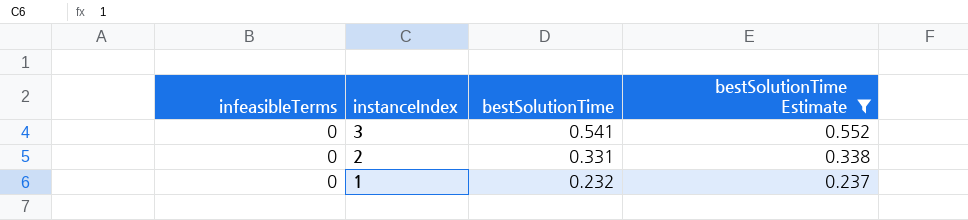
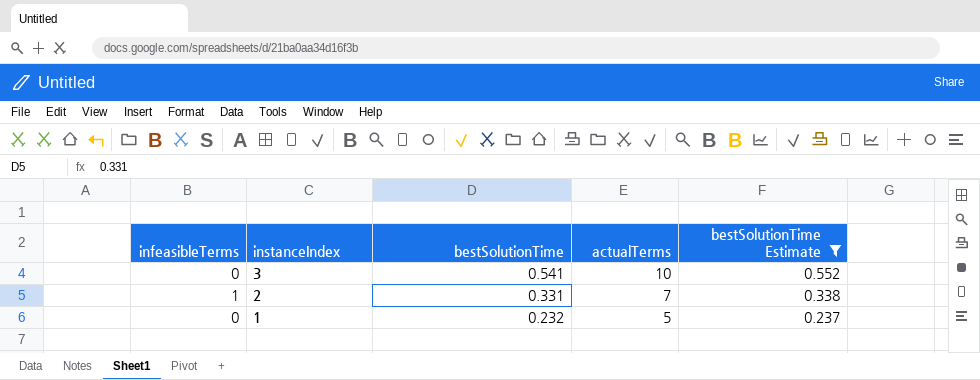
column actualTerms | position: none -> 4
2 | infeasibleTerms: 0 -> 1

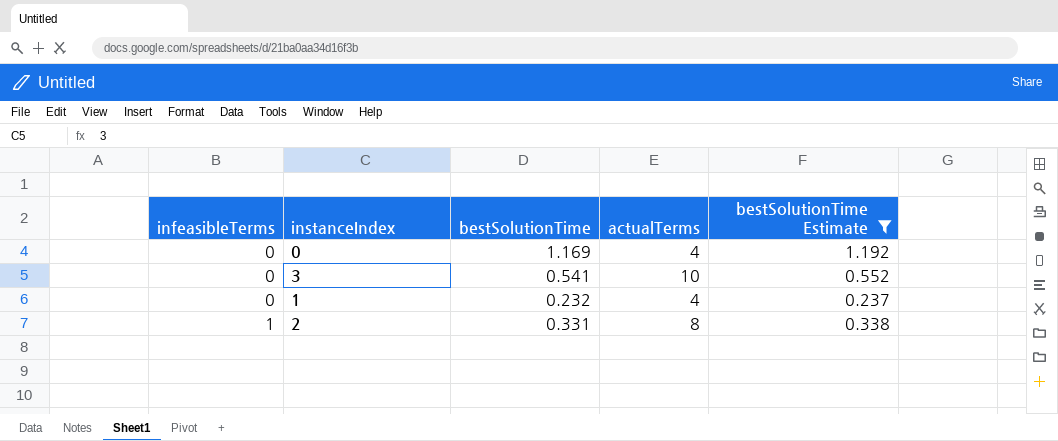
row order: instanceIndex descending -> infeasibleTerms ascending
row 0: none -> 0 | 1.169 | 4 | 1.192
1 | actualTerms: 5 -> 4
2 | actualTerms: 7 -> 8

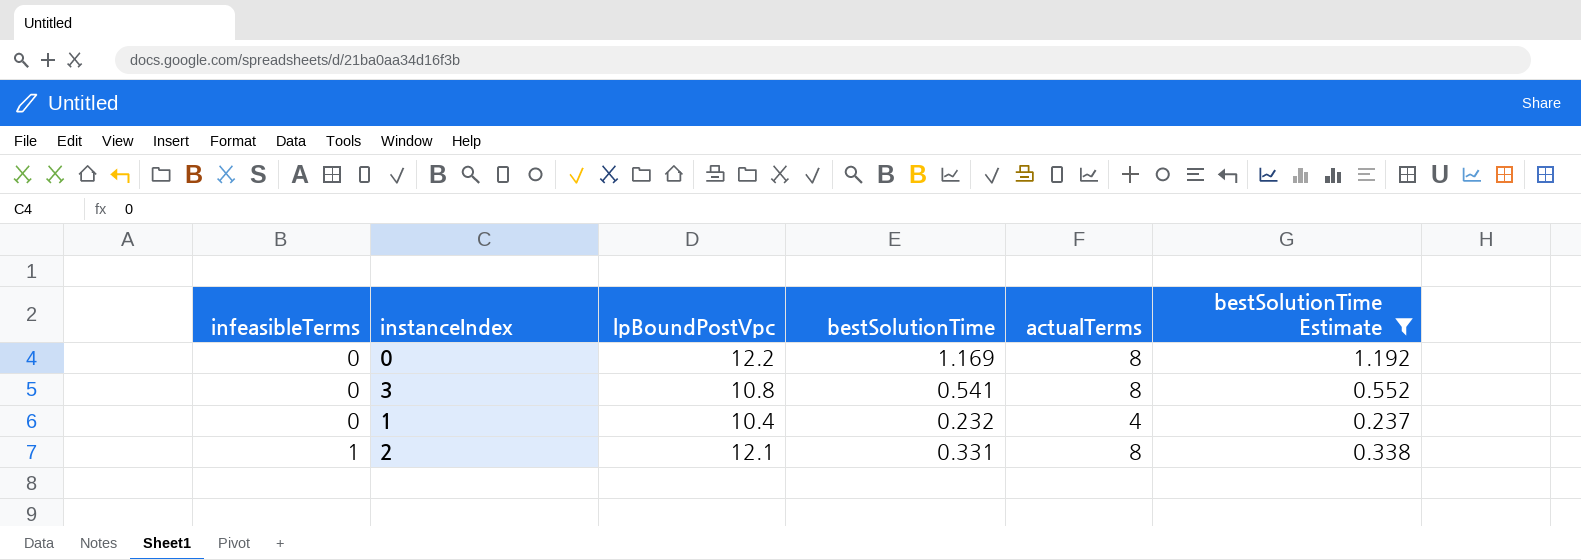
column lpBoundPostVpc | position: none -> 3
0 | actualTerms: 4 -> 8
3 | actualTerms: 10 -> 8

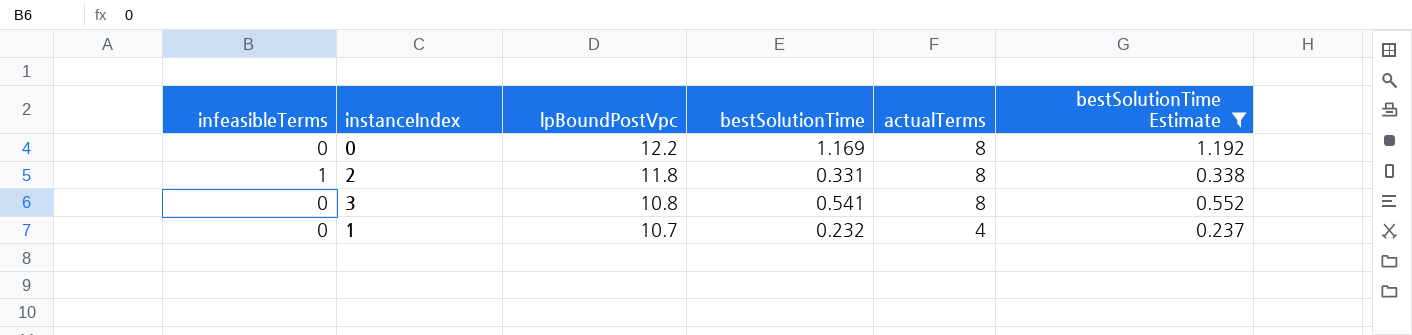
row order: infeasibleTerms ascending -> lpBoundPostVpc descending
2 | lpBoundPostVpc: 12.1 -> 11.8
1 | lpBoundPostVpc: 10.4 -> 10.7

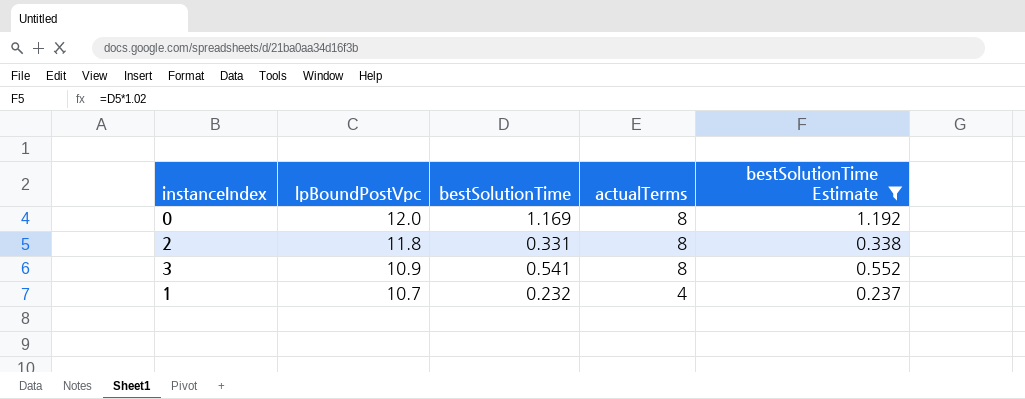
column infeasibleTerms | position: 1 -> none
0 | lpBoundPostVpc: 12.2 -> 12.0
3 | lpBoundPostVpc: 10.8 -> 10.9

